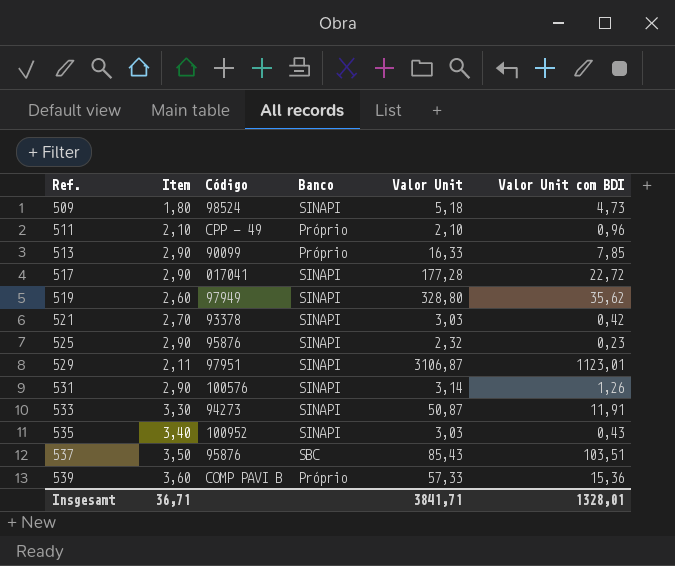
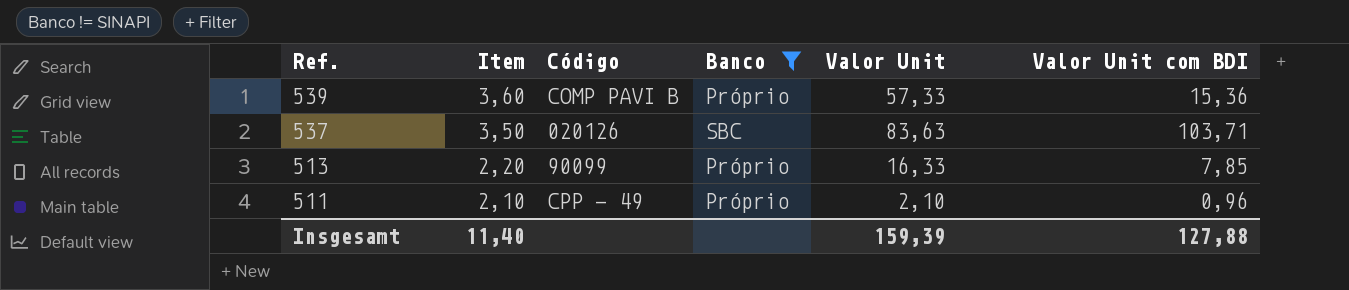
filter: none -> Banco != SINAPI
row order: Ref. ascending -> Ref. descending
537 | Código: 95876 -> 020126
537 | Valor Unit: 85,43 -> 83,63
537 | Valor Unit com BDI: 103,51 -> 103,71
513 | Item: 2,90 -> 2,20
Insgesamt | Item: 36,71 -> 11,40
Insgesamt | Valor Unit: 3841,71 -> 159,39
Insgesamt | Valor Unit com BDI: 1328,01 -> 127,88

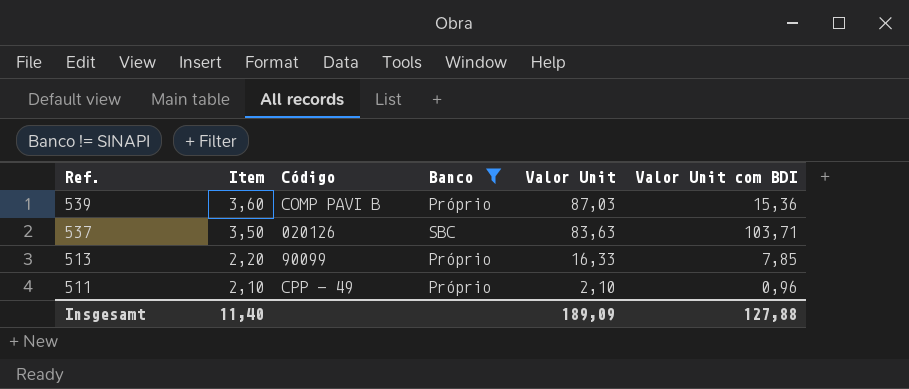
539 | Valor Unit: 57,33 -> 87,03
Insgesamt | Valor Unit: 159,39 -> 189,09

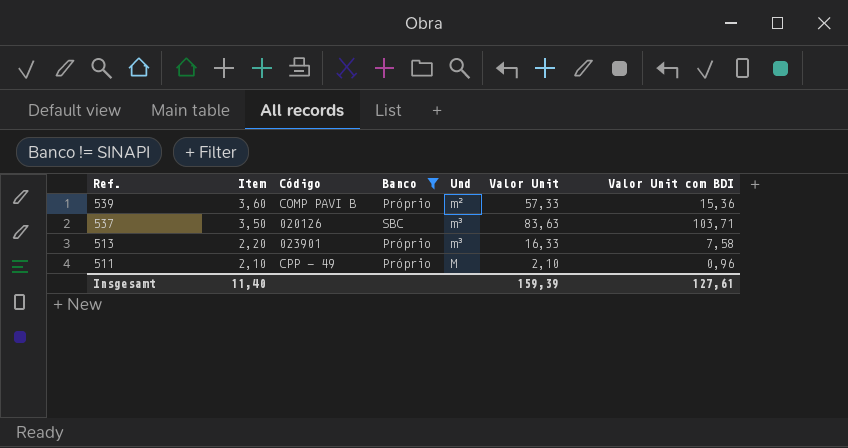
column Und | position: none -> 5
539 | Valor Unit: 87,03 -> 57,33
513 | Código: 90099 -> 023901
513 | Valor Unit com BDI: 7,85 -> 7,58
Insgesamt | Valor Unit: 189,09 -> 159,39
Insgesamt | Valor Unit com BDI: 127,88 -> 127,61

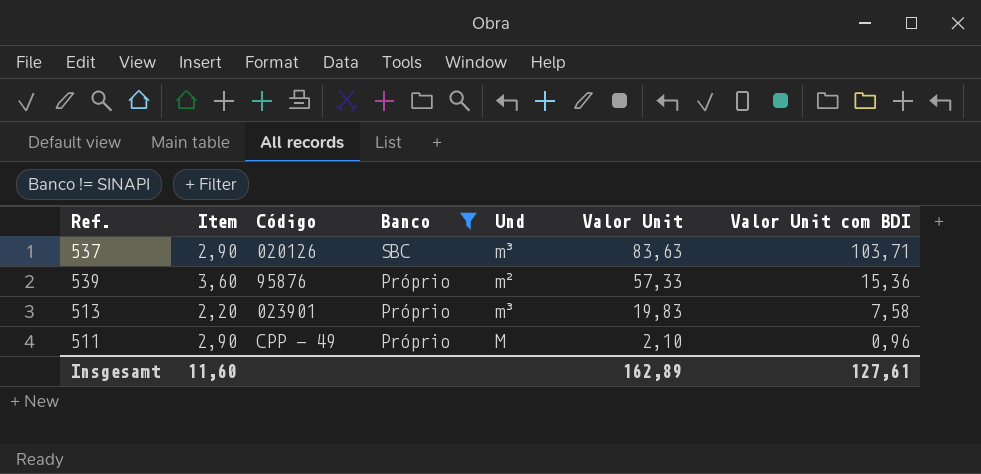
row order: Ref. descending -> Banco descending
537 | Item: 3,50 -> 2,90
539 | Código: COMP PAVI B -> 95876
513 | Valor Unit: 16,33 -> 19,83
511 | Item: 2,10 -> 2,90
Insgesamt | Item: 11,40 -> 11,60
Insgesamt | Valor Unit: 159,39 -> 162,89

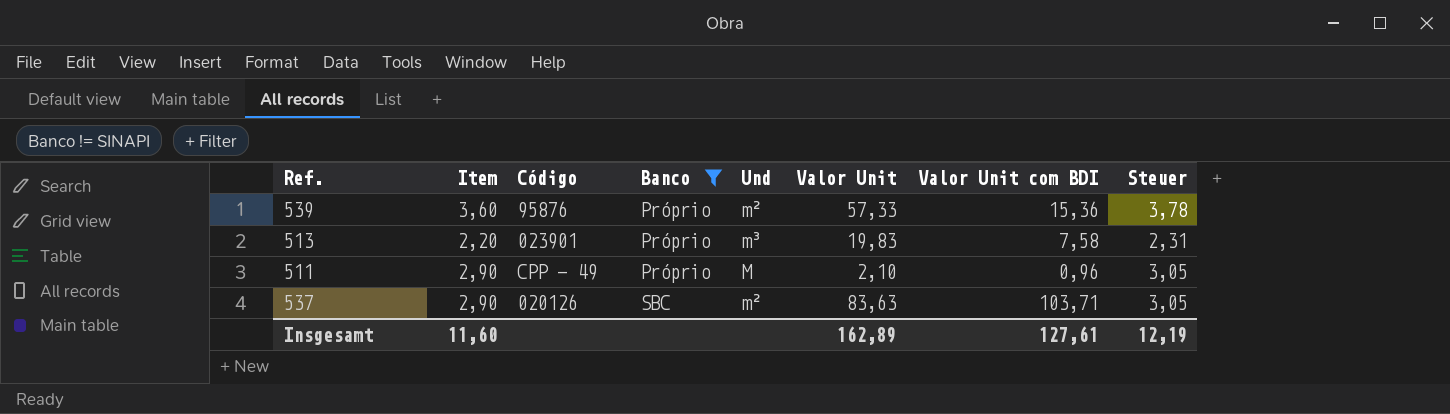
row order: Banco descending -> Banco ascending
column Steuer | formula: none -> [Item] * 1,05
537 | Und: m³ -> m²

